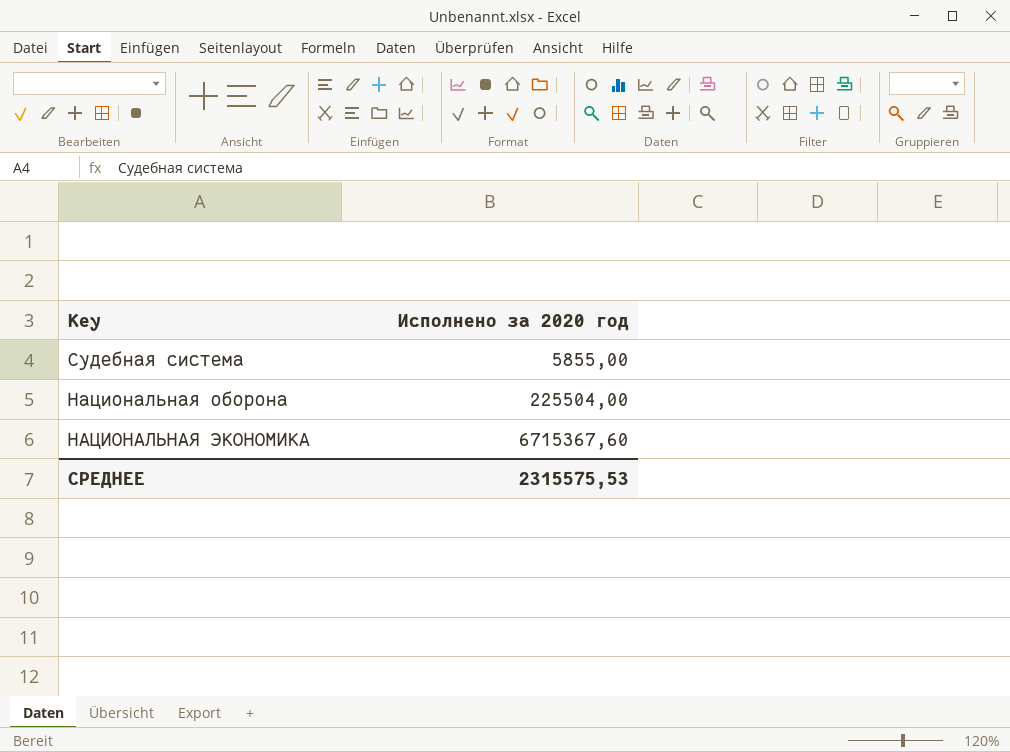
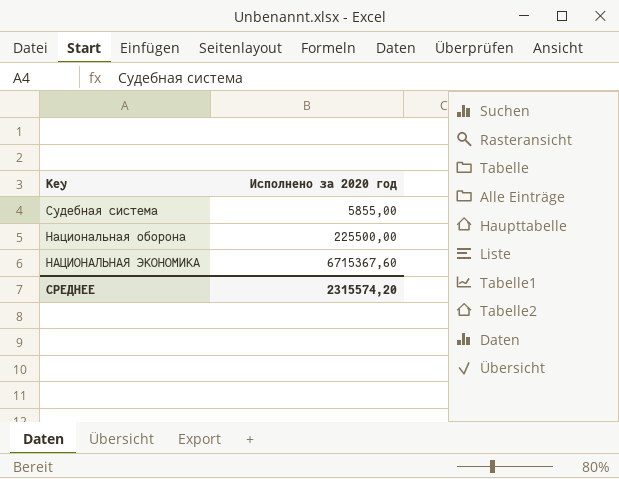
Национальная оборона | Исполнено за 2020 год: 225504,00 -> 225500,00
СРЕДНЕЕ | Исполнено за 2020 год: 2315575,53 -> 2315574,20

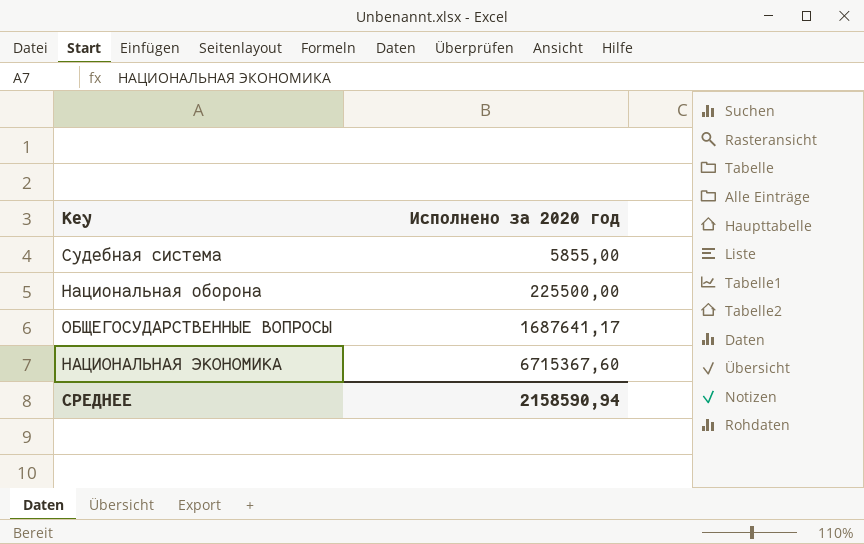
row ОБЩЕГОСУДАРСТВЕННЫЕ ВОПРОСЫ: none -> 1687641,17
СРЕДНЕЕ | Исполнено за 2020 год: 2315574,20 -> 2158590,94

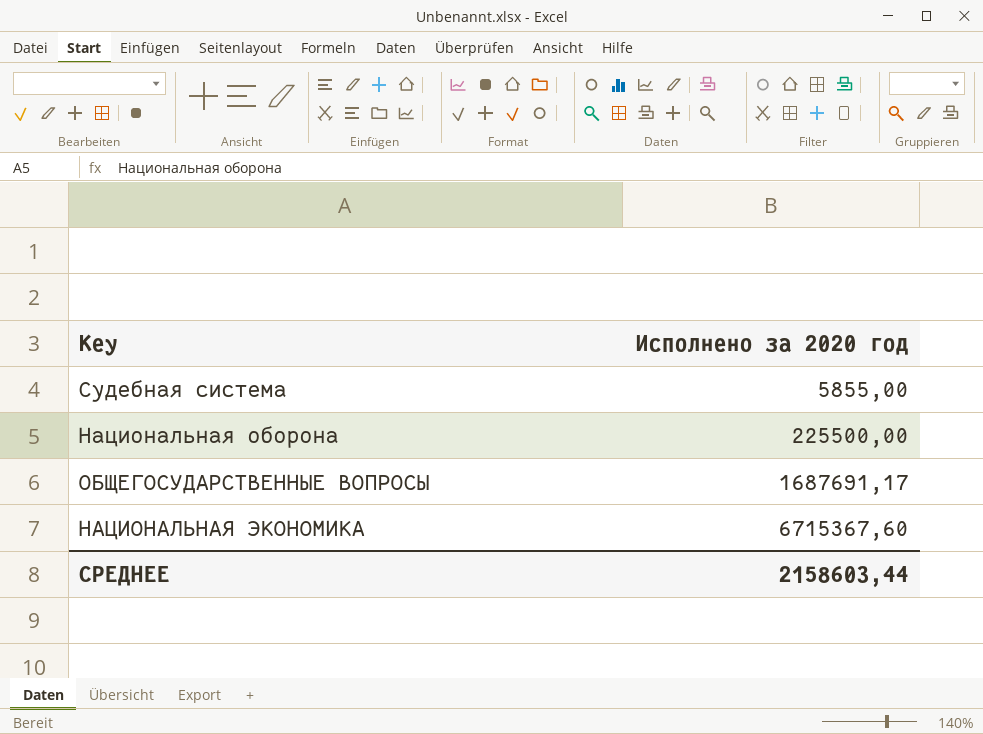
ОБЩЕГОСУДАРСТВЕННЫЕ ВОПРОСЫ | Исполнено за 2020 год: 1687641,17 -> 1687691,17
СРЕДНЕЕ | Исполнено за 2020 год: 2158590,94 -> 2158603,44

